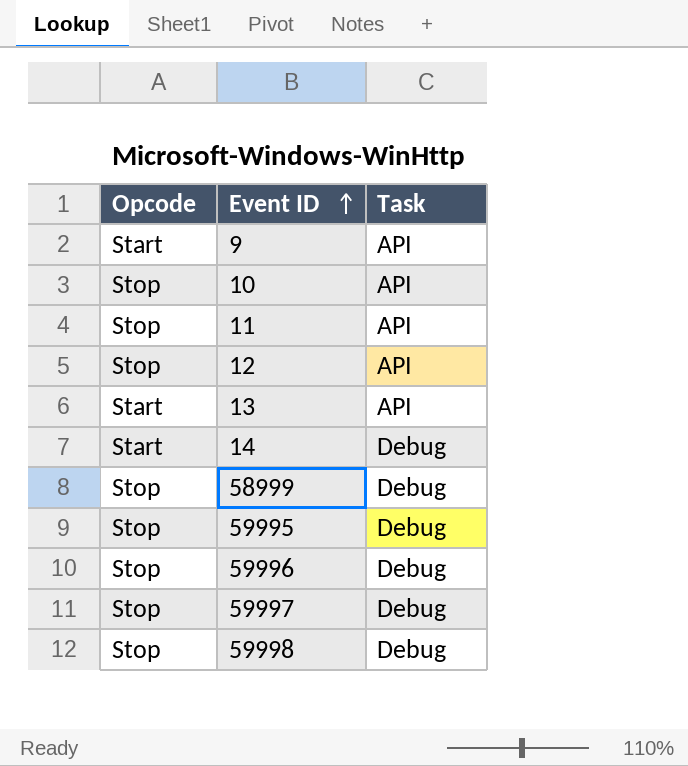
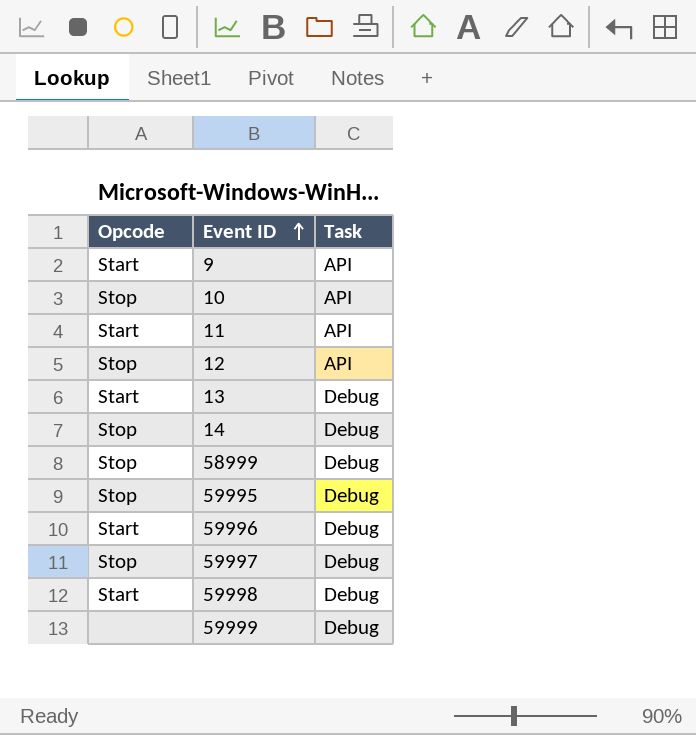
11 | Opcode: Stop -> Start
13 | Task: API -> Debug
14 | Opcode: Start -> Stop
59996 | Opcode: Stop -> Start
59998 | Opcode: Stop -> Start
row 59999: none -> none | Debug

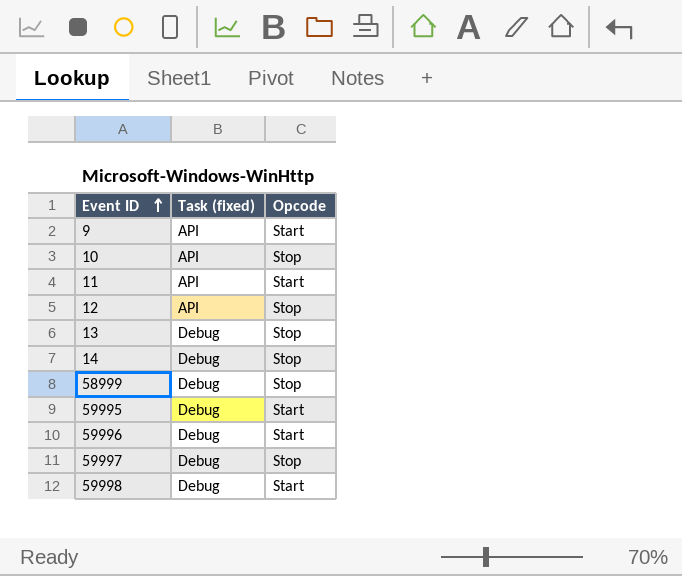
column name: Task -> Task (fixed)
column Opcode | position: 1 -> 3
row 59999: none | Debug -> none
13 | Opcode: Start -> Stop
59995 | Opcode: Stop -> Start

